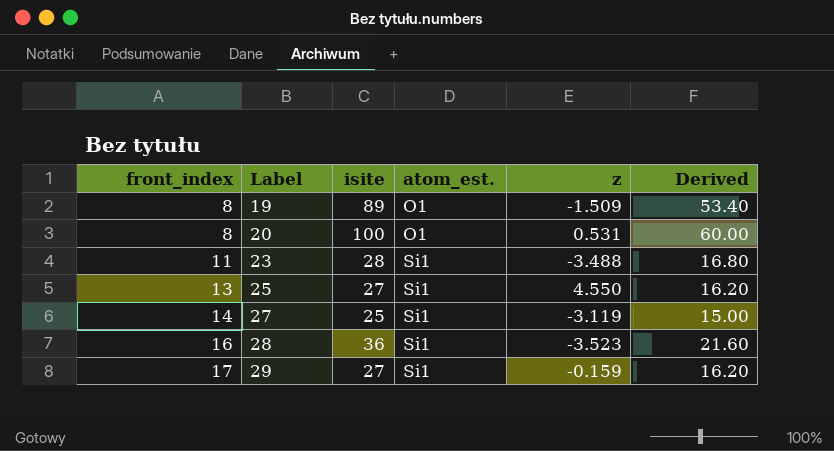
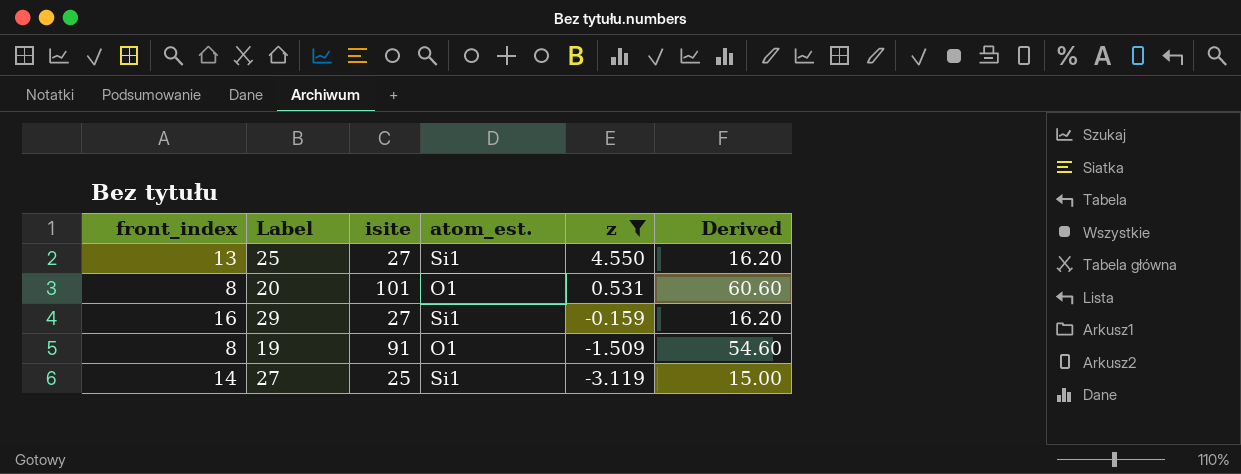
filter: none -> z >= -3.119
row order: front_index ascending -> z descending
20 | isite: 100 -> 101
20 | Derived: 60.00 -> 60.60
29 | front_index: 17 -> 16
19 | isite: 89 -> 91
19 | Derived: 53.40 -> 54.60

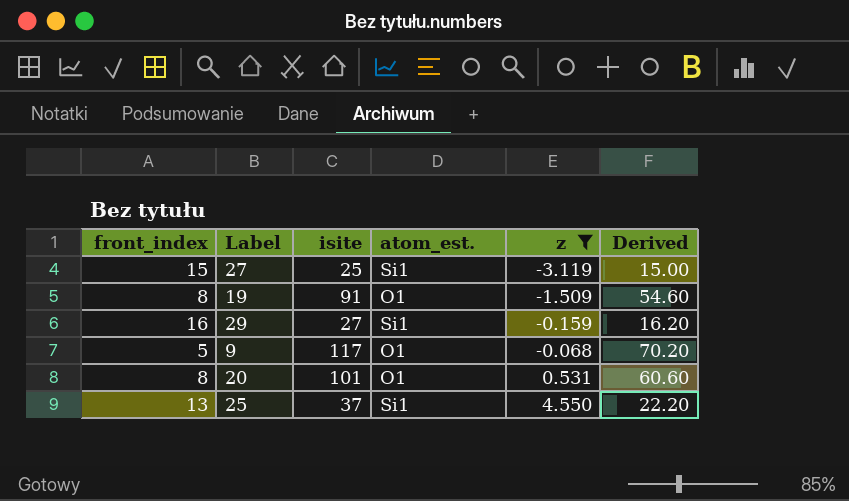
row order: z descending -> z ascending
27 | front_index: 14 -> 15
row 9: none -> 5 | 117 | O1 | -0.068 | 70.20
25 | isite: 27 -> 37
25 | Derived: 16.20 -> 22.20

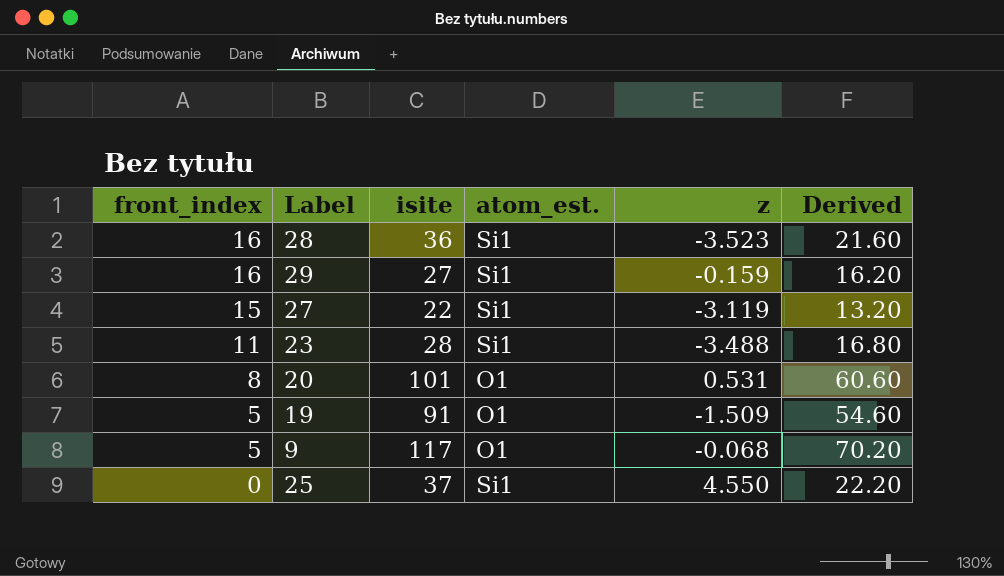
filter: z >= -3.119 -> none
row order: z ascending -> front_index descending
27 | isite: 25 -> 22
27 | Derived: 15.00 -> 13.20
19 | front_index: 8 -> 5
25 | front_index: 13 -> 0

